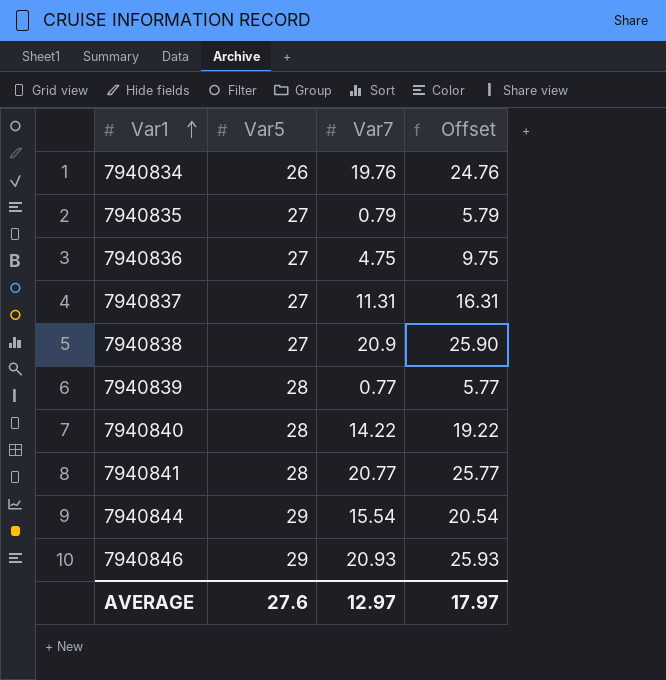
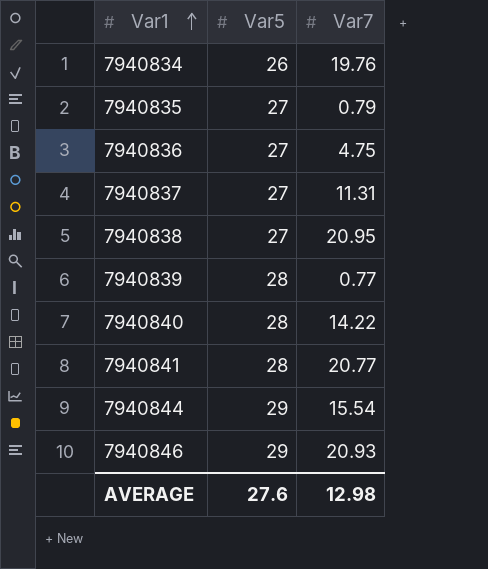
column Offset | formula: [Var7] + 5 -> none
7940838 | Var7: 20.9 -> 20.95
AVERAGE | Var7: 12.97 -> 12.98

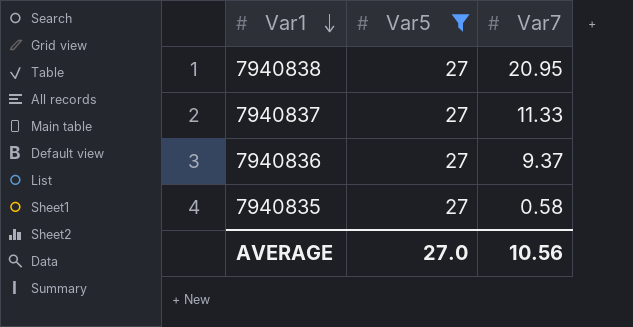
filter: none -> Var5 = 27
row order: Var1 ascending -> Var1 descending
7940837 | Var7: 11.31 -> 11.33
7940836 | Var7: 4.75 -> 9.37
7940835 | Var7: 0.79 -> 0.58
AVERAGE | Var5: 27.6 -> 27.0
AVERAGE | Var7: 12.98 -> 10.56

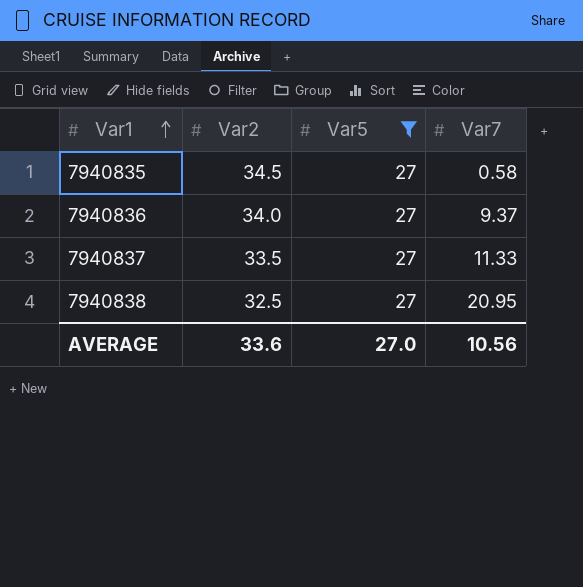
row order: Var1 descending -> Var1 ascending
column Var2 | position: none -> 2

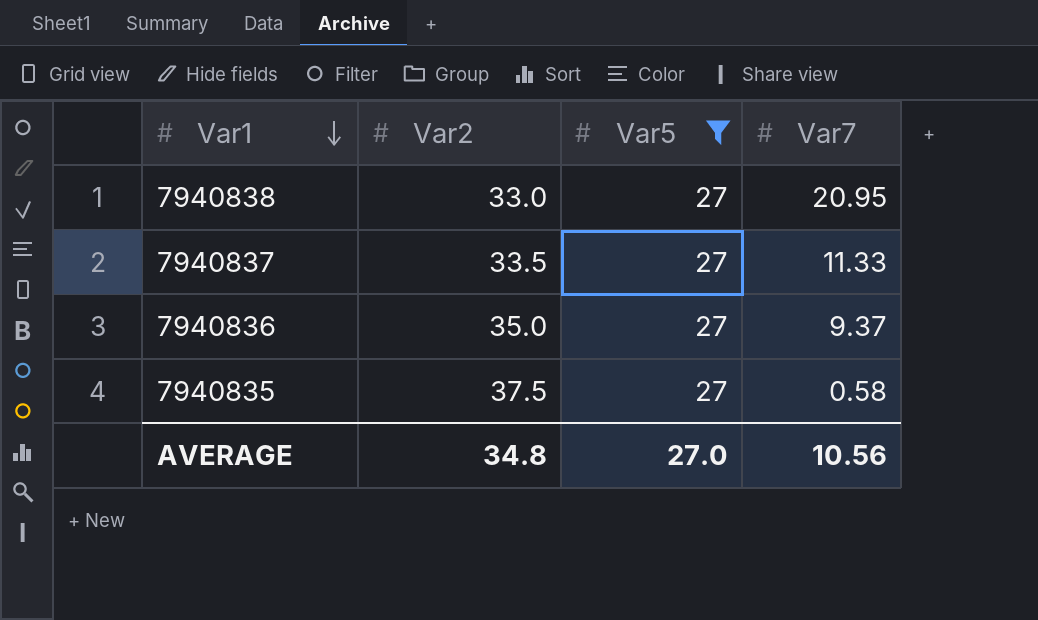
row order: Var1 ascending -> Var1 descending
7940838 | Var2: 32.5 -> 33.0
7940836 | Var2: 34.0 -> 35.0
7940835 | Var2: 34.5 -> 37.5
AVERAGE | Var2: 33.6 -> 34.8

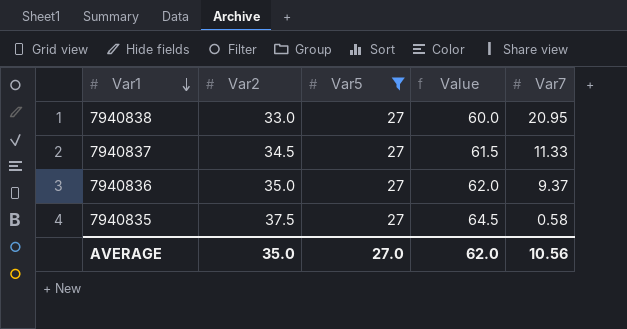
column Value | formula: none -> [Var2] + [Var5]
7940837 | Var2: 33.5 -> 34.5
AVERAGE | Var2: 34.8 -> 35.0

